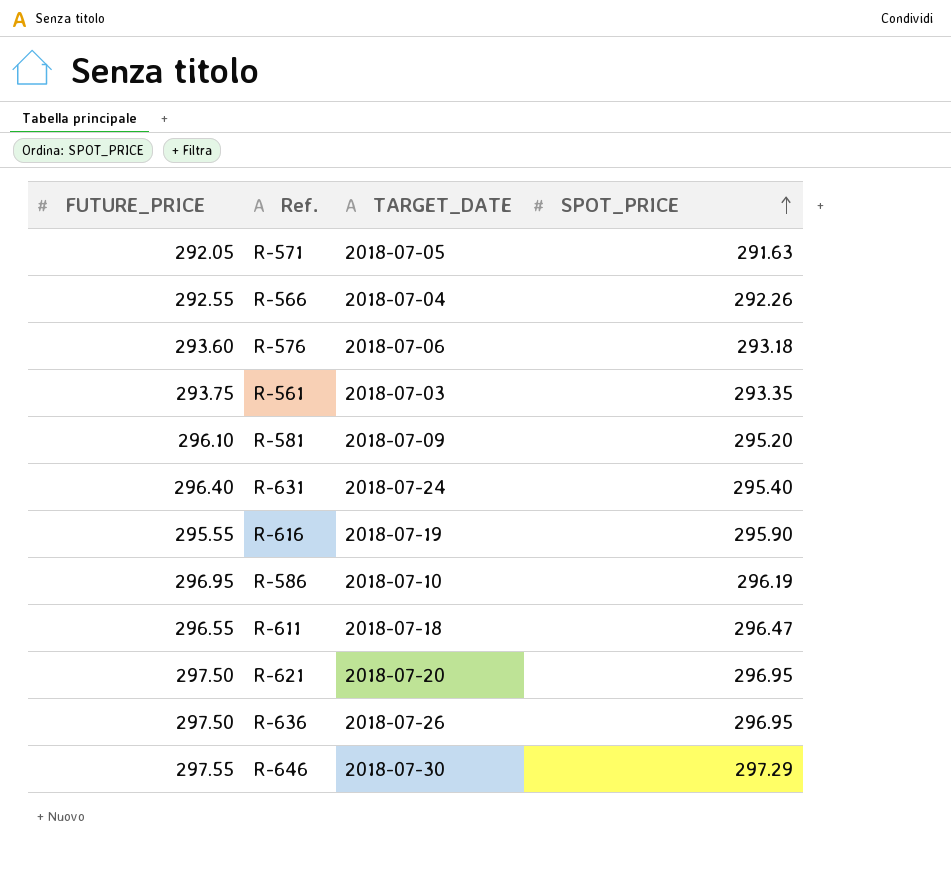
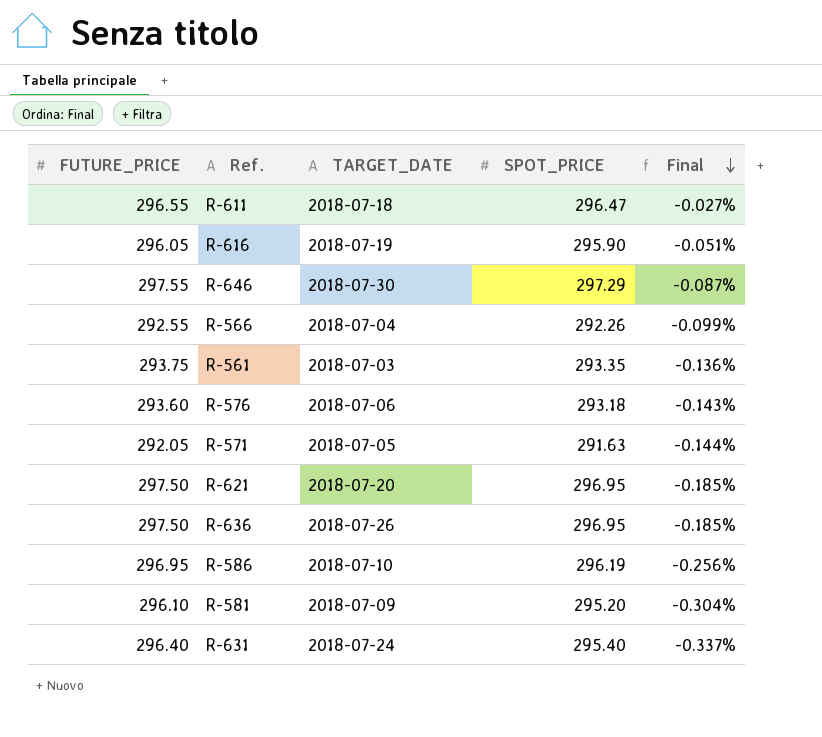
row order: SPOT_PRICE ascending -> Final descending
column Final | formula: none -> ([SPOT_PRICE] - [FUTURE_PRICE]) / [FUTURE_PRICE]
R-616 | FUTURE_PRICE: 295.55 -> 296.05

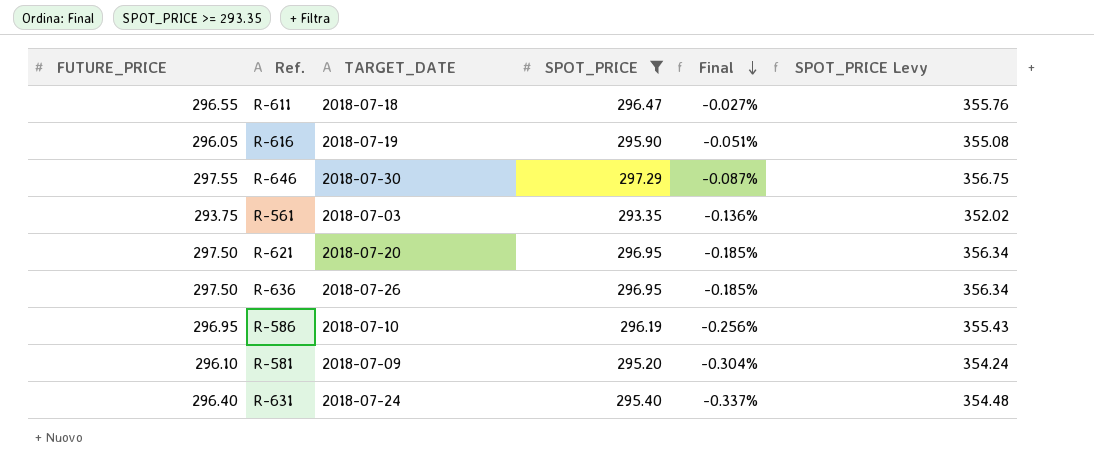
filter: none -> SPOT_PRICE >= 293.35
column SPOT_PRICE Levy | formula: none -> [SPOT_PRICE] * 1.2

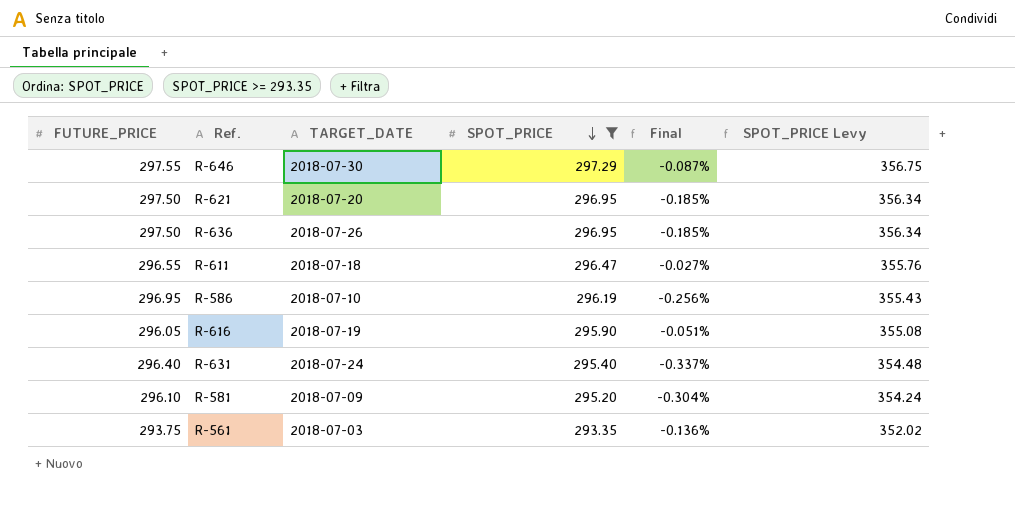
row order: Final descending -> SPOT_PRICE descending

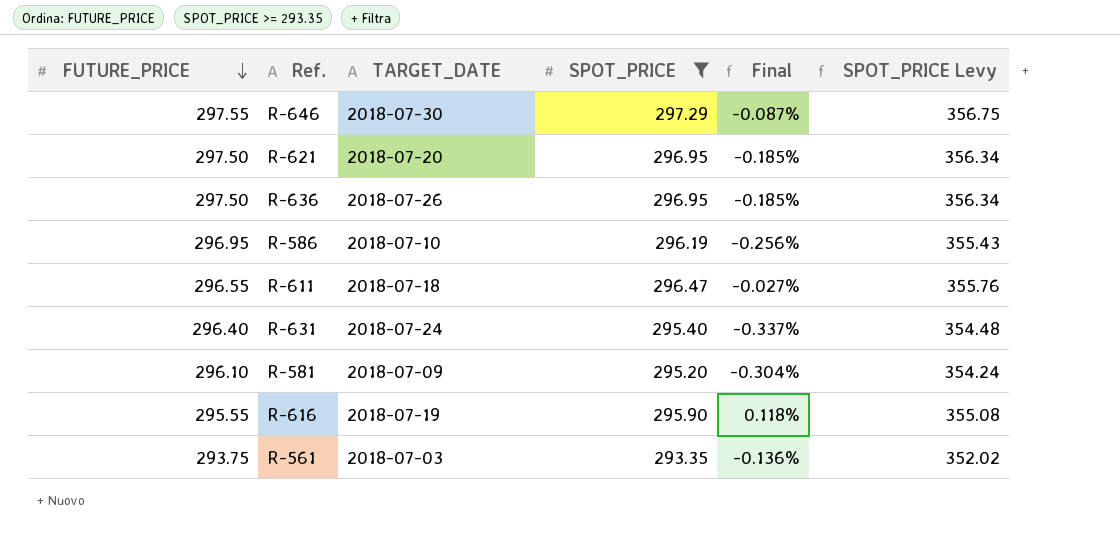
row order: SPOT_PRICE descending -> FUTURE_PRICE descending
R-616 | FUTURE_PRICE: 296.05 -> 295.55
R-616 | Final: -0.051% -> 0.118%

